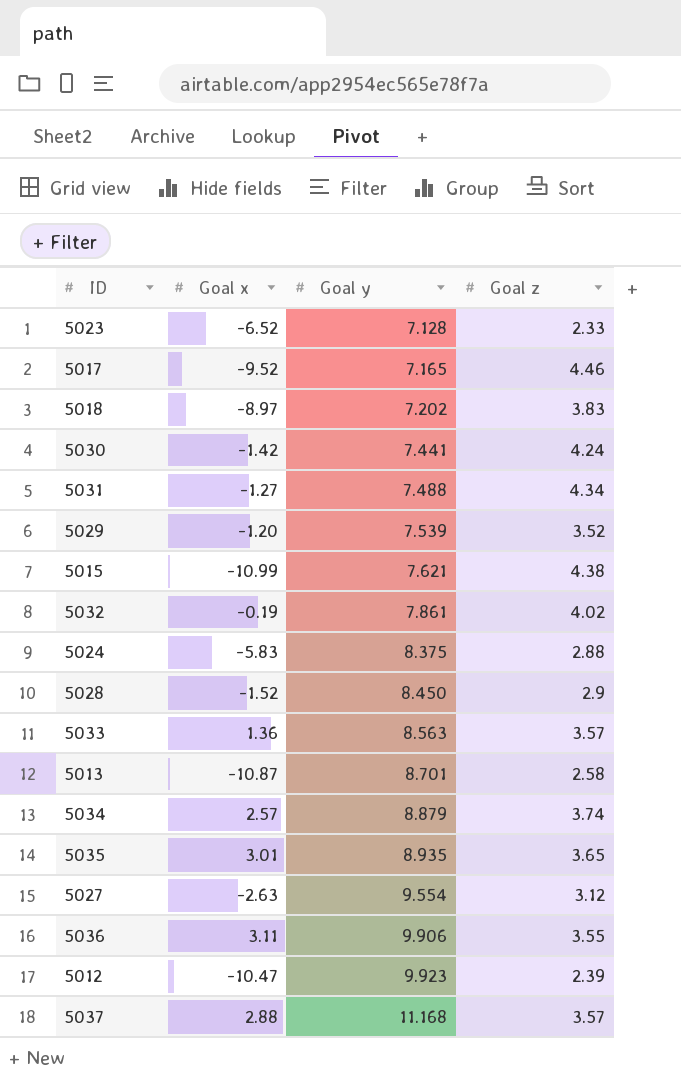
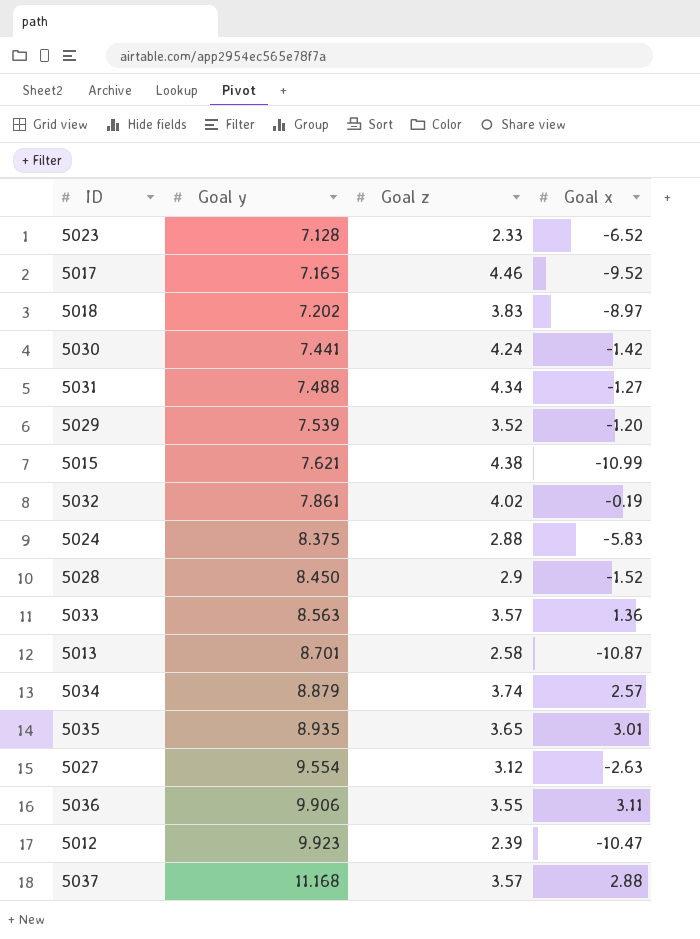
column Goal x | position: 2 -> 4

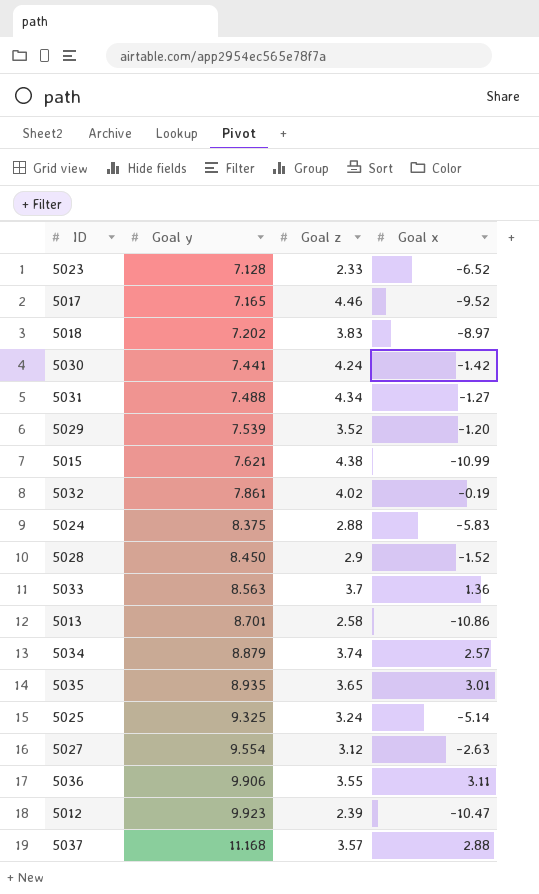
5033 | Goal z: 3.57 -> 3.7
5013 | Goal x: -10.87 -> -10.86
row 5025: none -> 9.325 | 3.24 | -5.14

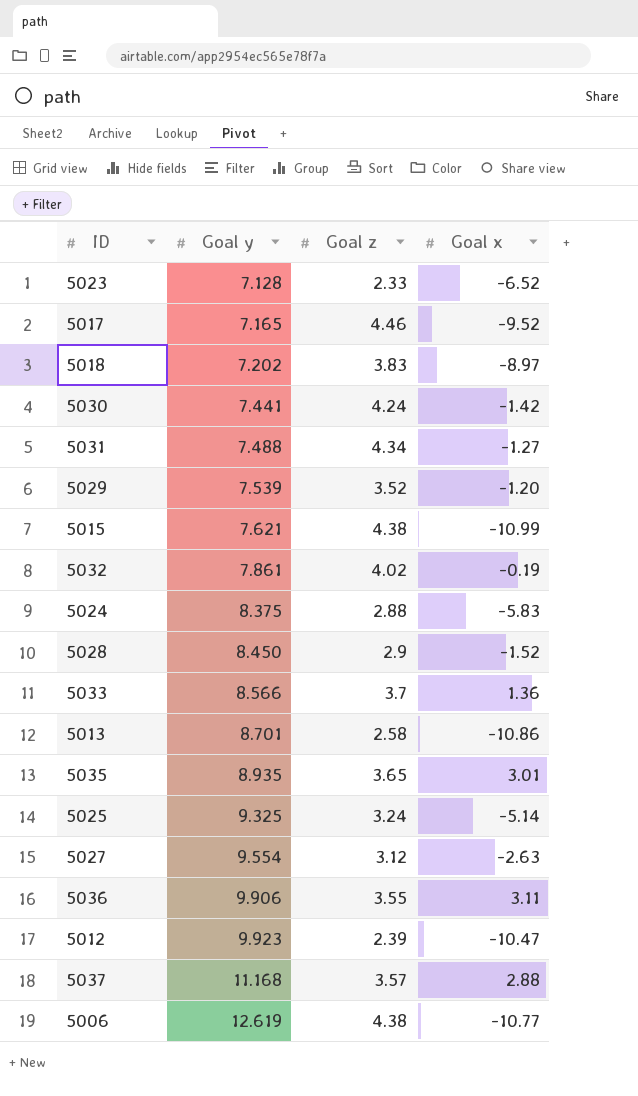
row 5034: 8.879 | 3.74 | 2.57 -> none
5033 | Goal y: 8.563 -> 8.566
row 5006: none -> 12.619 | 4.38 | -10.77

